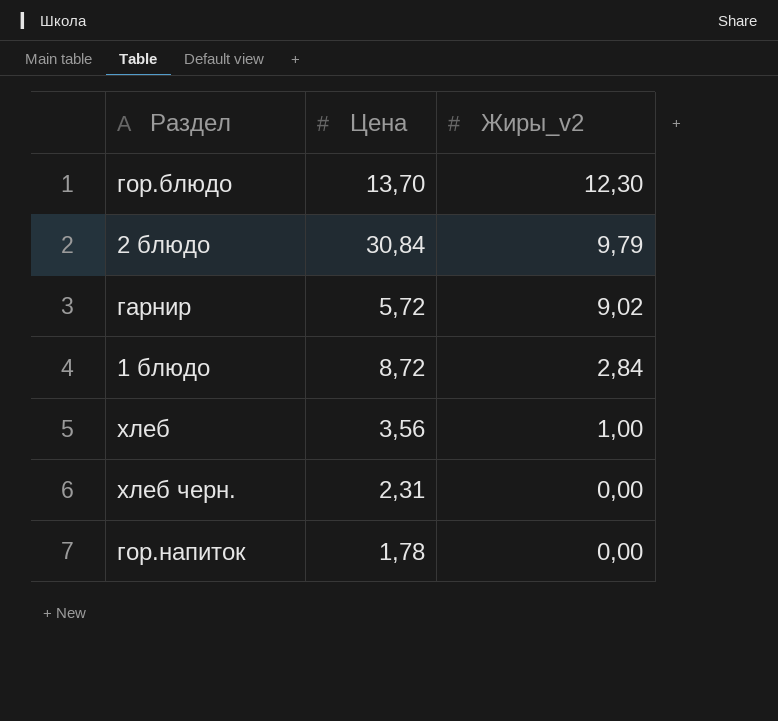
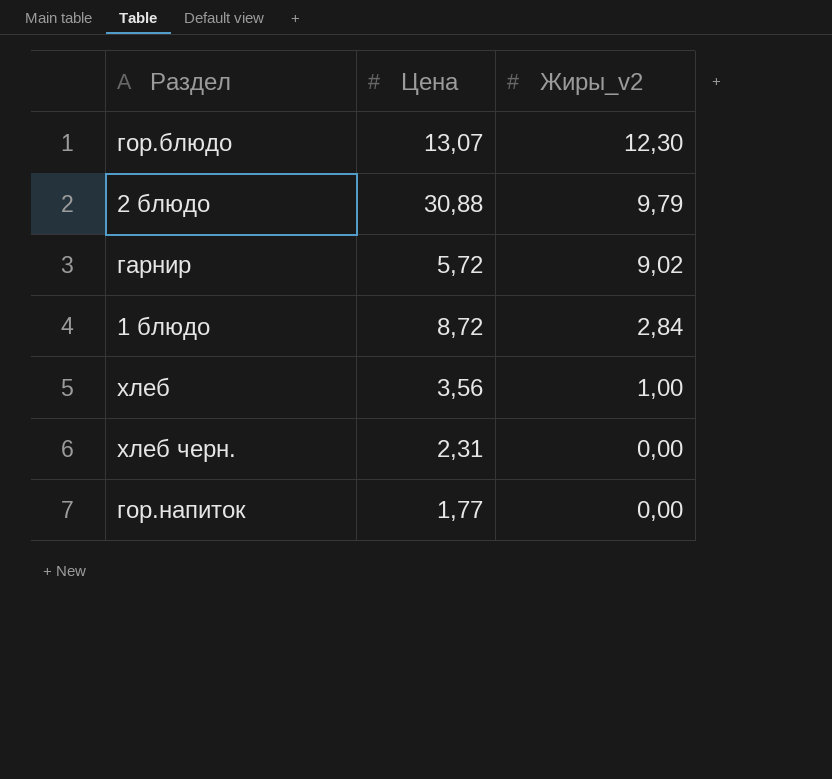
гор.блюдо | Цена: 13,70 -> 13,07
2 блюдо | Цена: 30,84 -> 30,88
гор.напиток | Цена: 1,78 -> 1,77

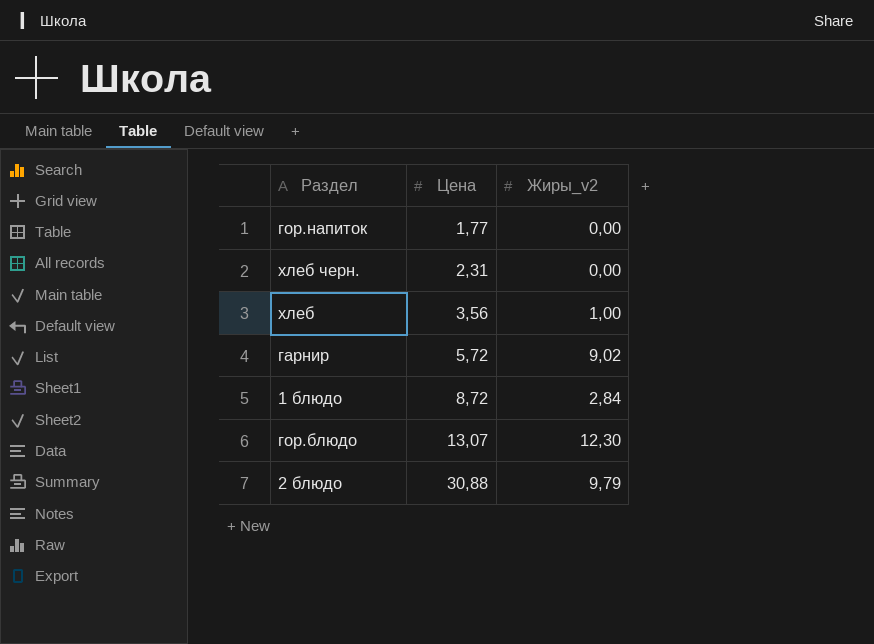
row order: Жиры_v2 descending -> Цена ascending

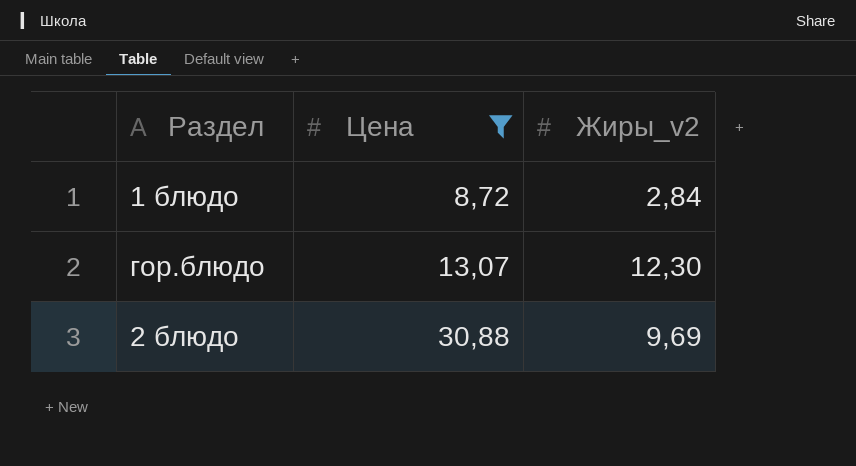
filter: none -> Цена >= 8,72
2 блюдо | Жиры_v2: 9,79 -> 9,69

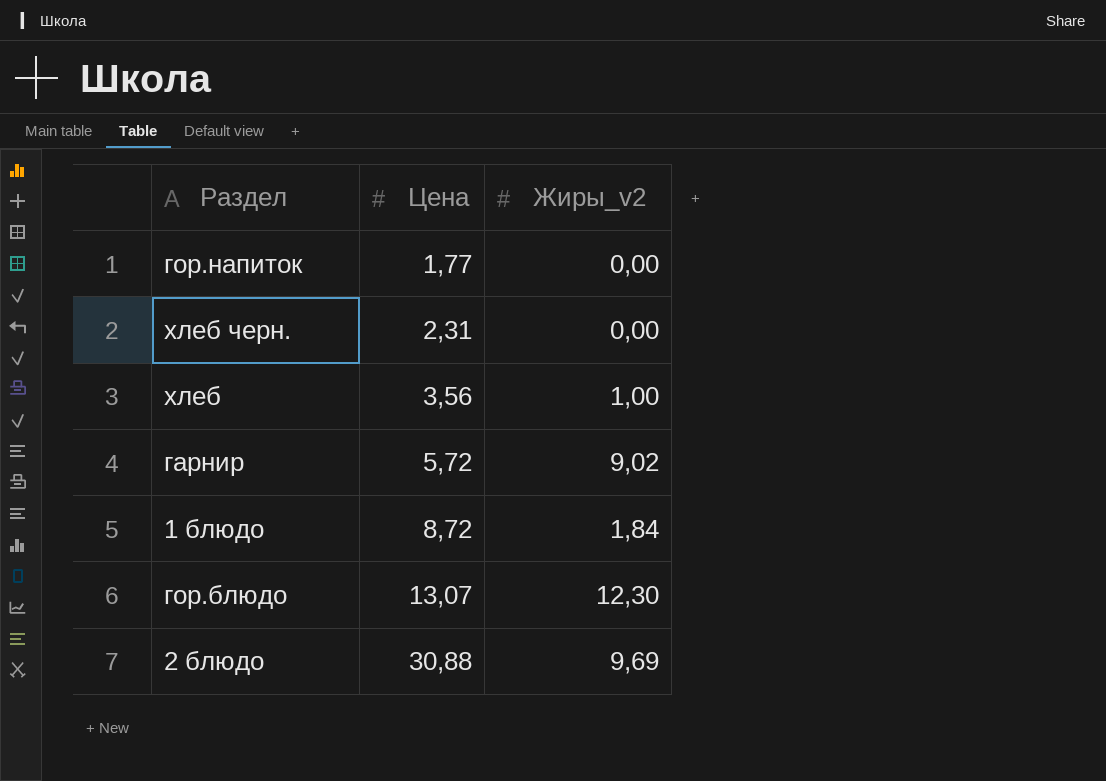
filter: Цена >= 8,72 -> none
1 блюдо | Жиры_v2: 2,84 -> 1,84

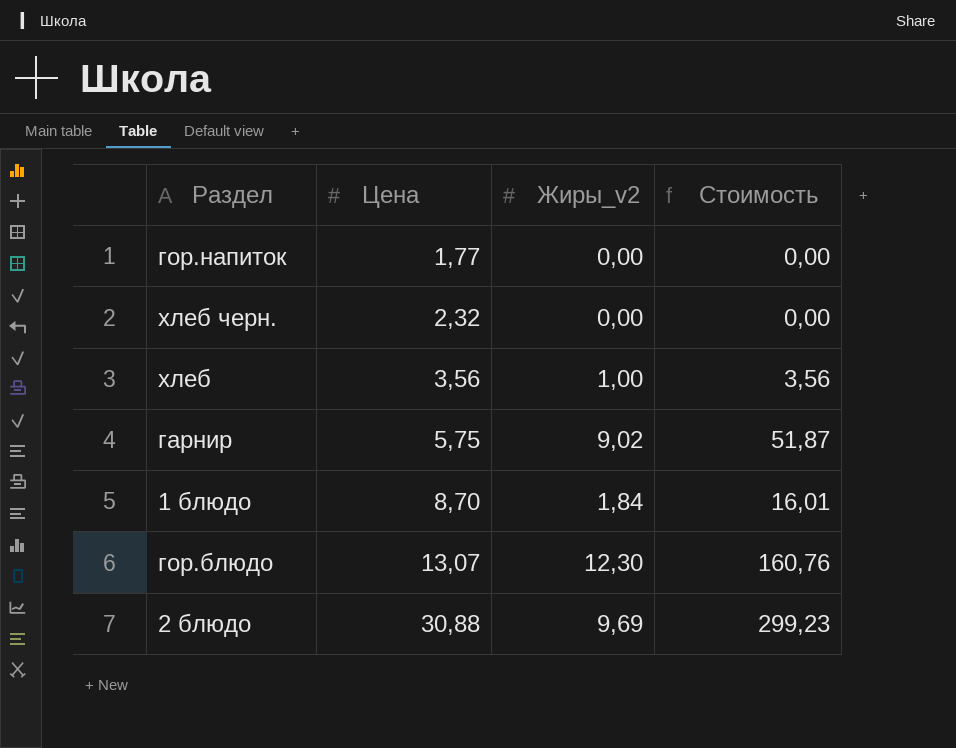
column Стоимость | formula: none -> [Цена] * [Жиры_v2]
хлеб черн. | Цена: 2,31 -> 2,32
гарнир | Цена: 5,72 -> 5,75
1 блюдо | Цена: 8,72 -> 8,70

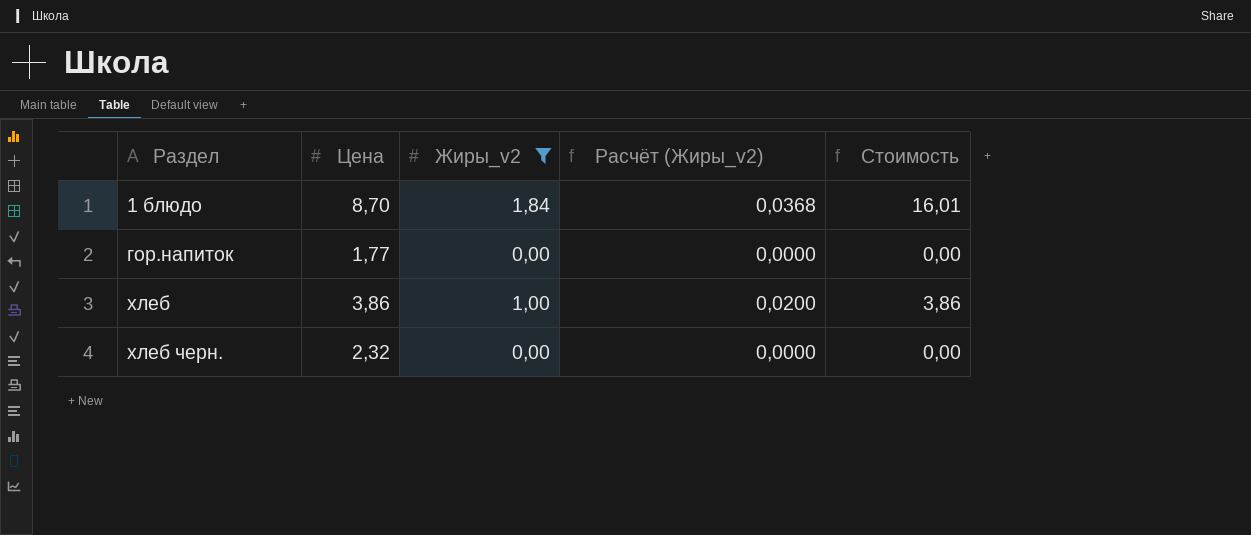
filter: none -> Жиры_v2 <= 1,84
row order: Цена ascending -> Раздел ascending
column Расчёт (Жиры_v2) | formula: none -> [Жиры_v2] * 0,02
хлеб | Цена: 3,56 -> 3,86
хлеб | Стоимость: 3,56 -> 3,86

